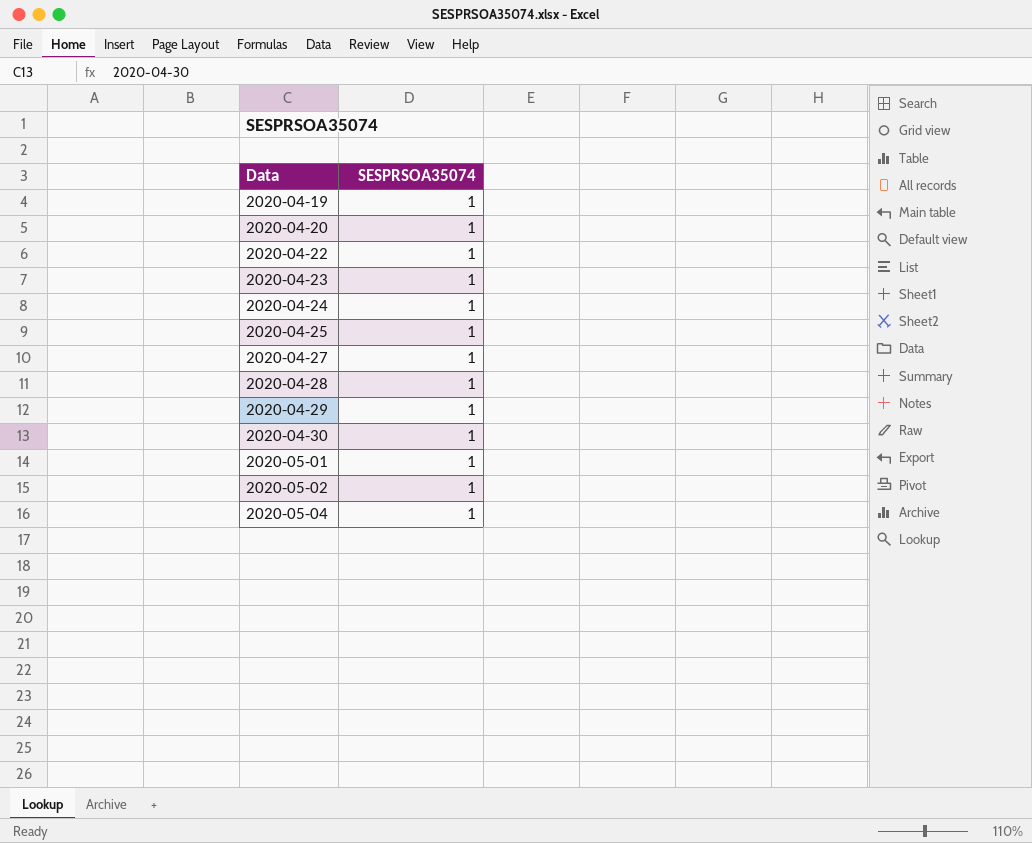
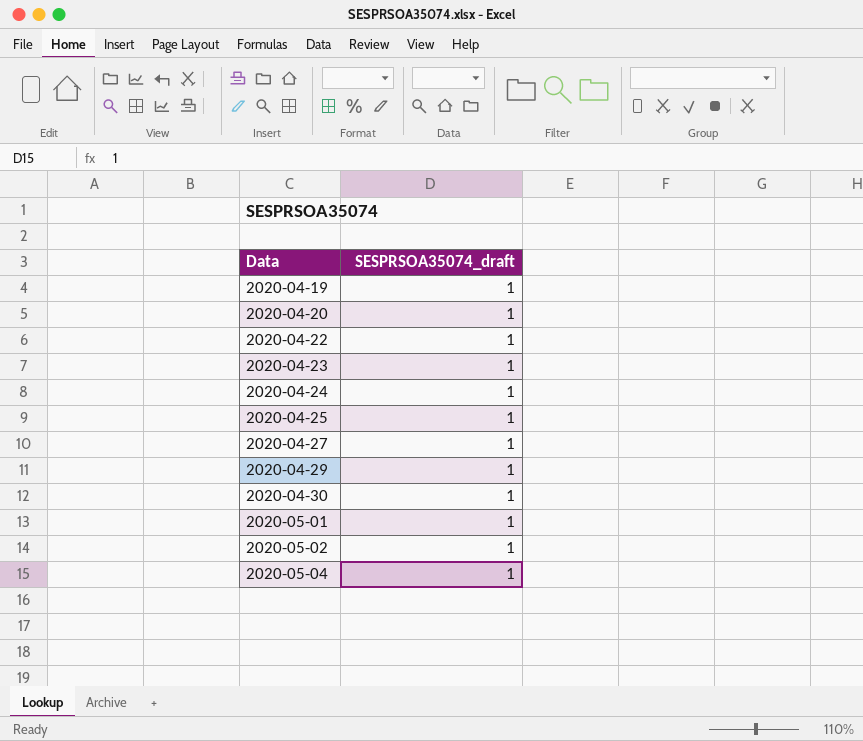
column name: SESPRSOA35074 -> SESPRSOA35074_draft
row 2020-04-28: 1 -> none

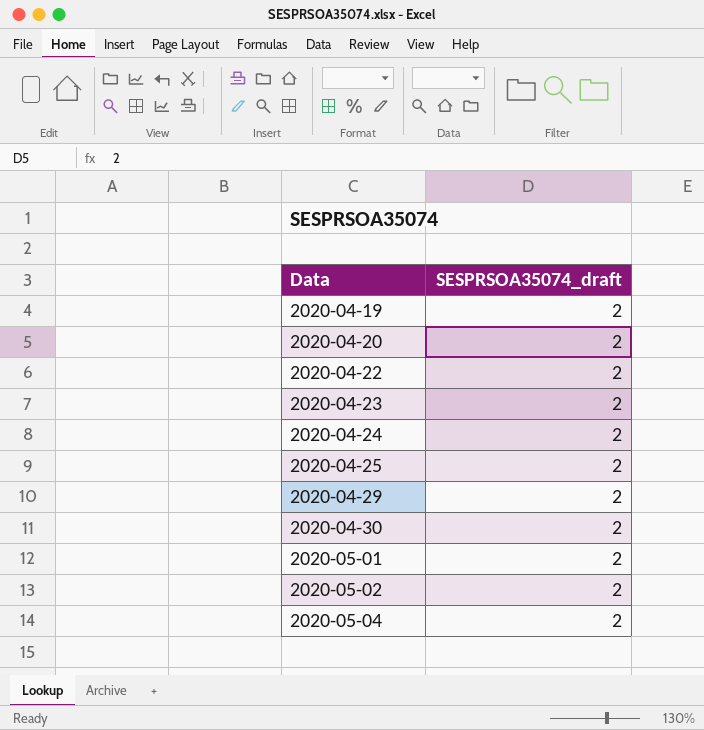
row 2020-04-27: 1 -> none
2020-04-19 | SESPRSOA35074_draft: 1 -> 2
2020-04-20 | SESPRSOA35074_draft: 1 -> 2
2020-04-22 | SESPRSOA35074_draft: 1 -> 2
2020-04-23 | SESPRSOA35074_draft: 1 -> 2
2020-04-24 | SESPRSOA35074_draft: 1 -> 2
2020-04-25 | SESPRSOA35074_draft: 1 -> 2
2020-04-29 | SESPRSOA35074_draft: 1 -> 2
2020-04-30 | SESPRSOA35074_draft: 1 -> 2
2020-05-01 | SESPRSOA35074_draft: 1 -> 2
2020-05-02 | SESPRSOA35074_draft: 1 -> 2
2020-05-04 | SESPRSOA35074_draft: 1 -> 2

